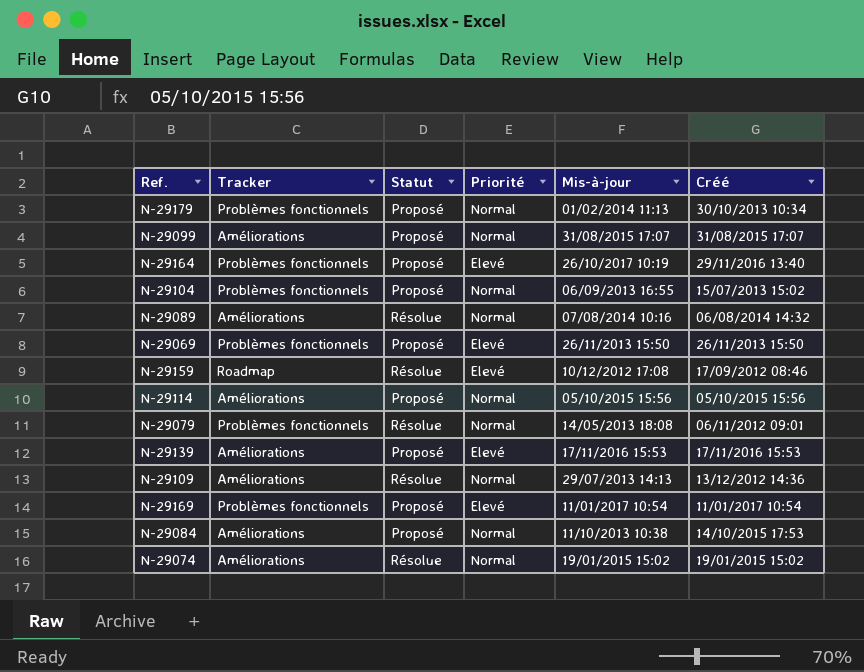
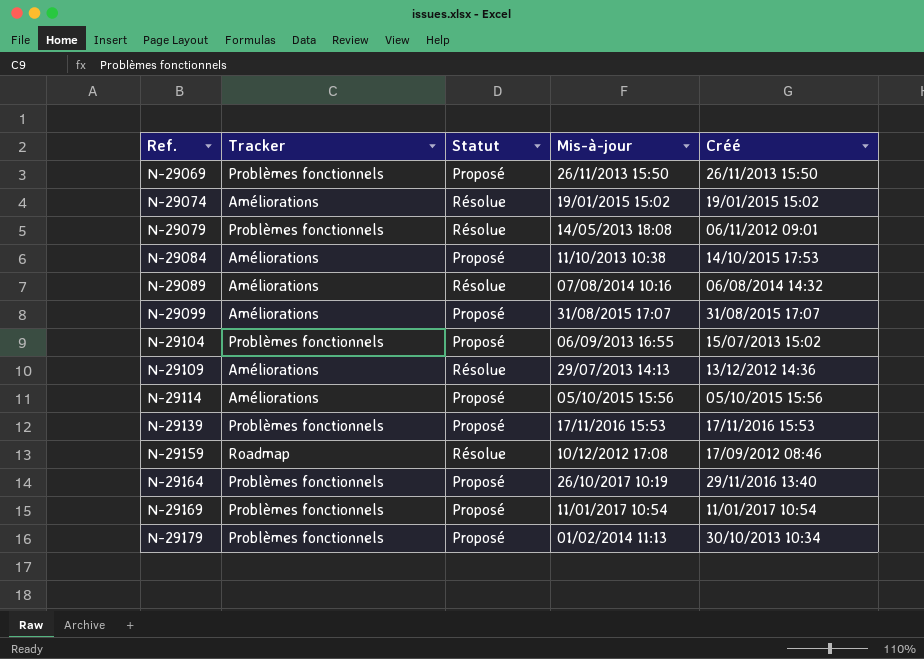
row order: none -> Ref. ascending
column Priorité | position: 4 -> none
N-29139 | Tracker: Améliorations -> Problèmes fonctionnels

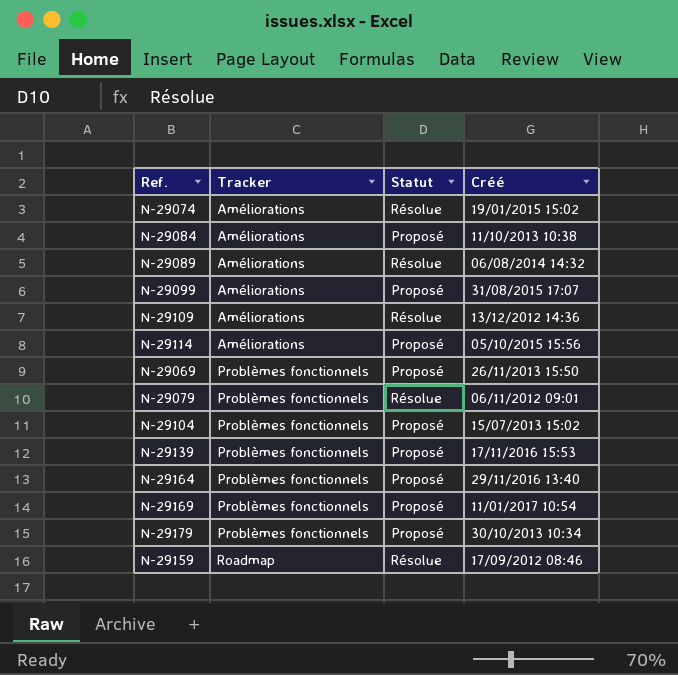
row order: Ref. ascending -> Tracker ascending
column Mis-à-jour | position: 4 -> none
N-29084 | Créé: 14/10/2015 17:53 -> 11/10/2013 10:38

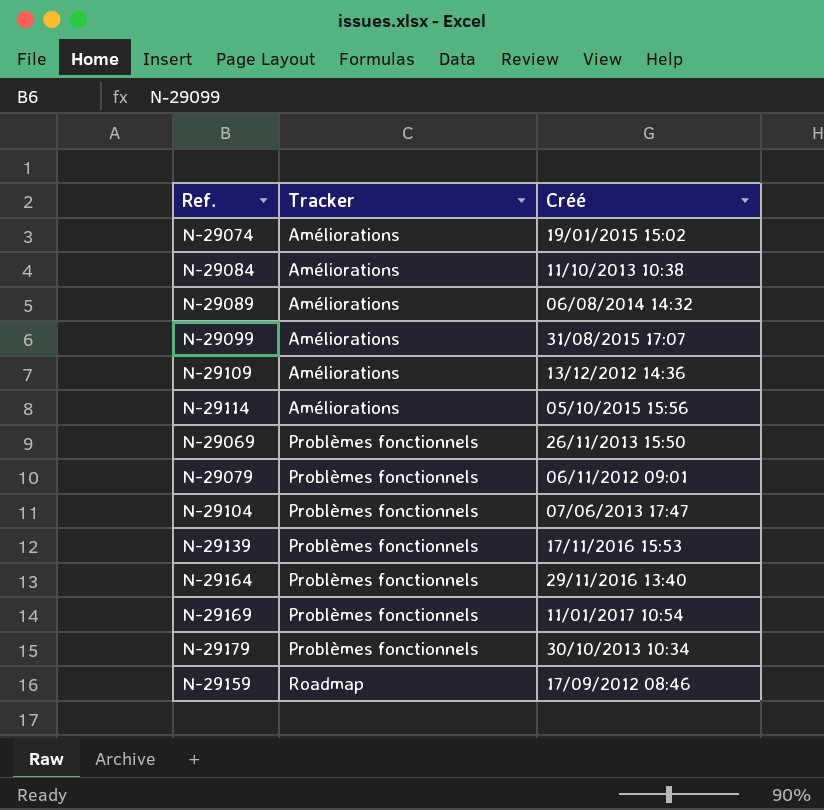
column Statut | position: 3 -> none
N-29104 | Créé: 15/07/2013 15:02 -> 07/06/2013 17:47

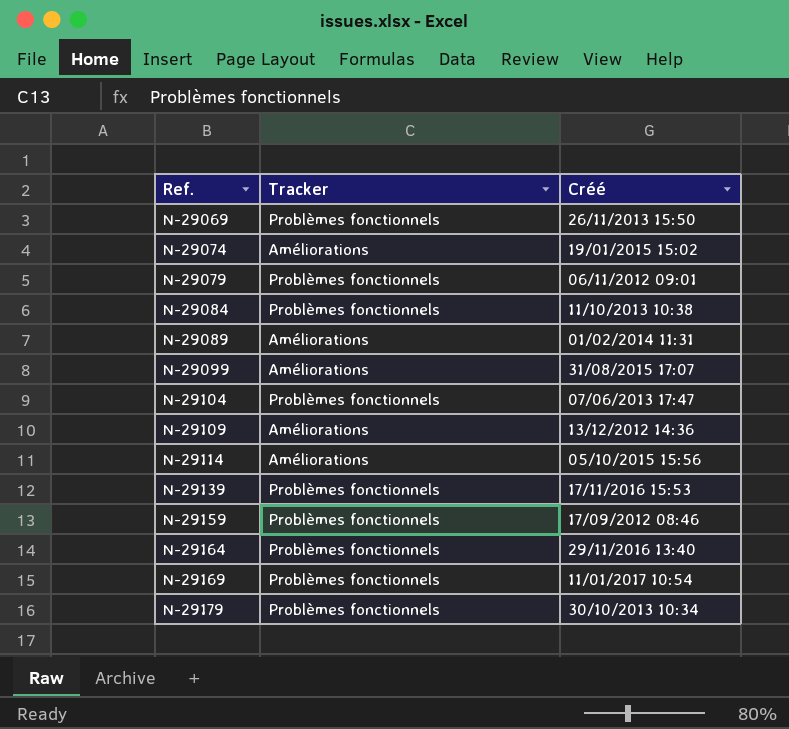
row order: Tracker ascending -> Ref. ascending
N-29084 | Tracker: Améliorations -> Problèmes fonctionnels
N-29089 | Créé: 06/08/2014 14:32 -> 01/02/2014 11:31
N-29159 | Tracker: Roadmap -> Problèmes fonctionnels

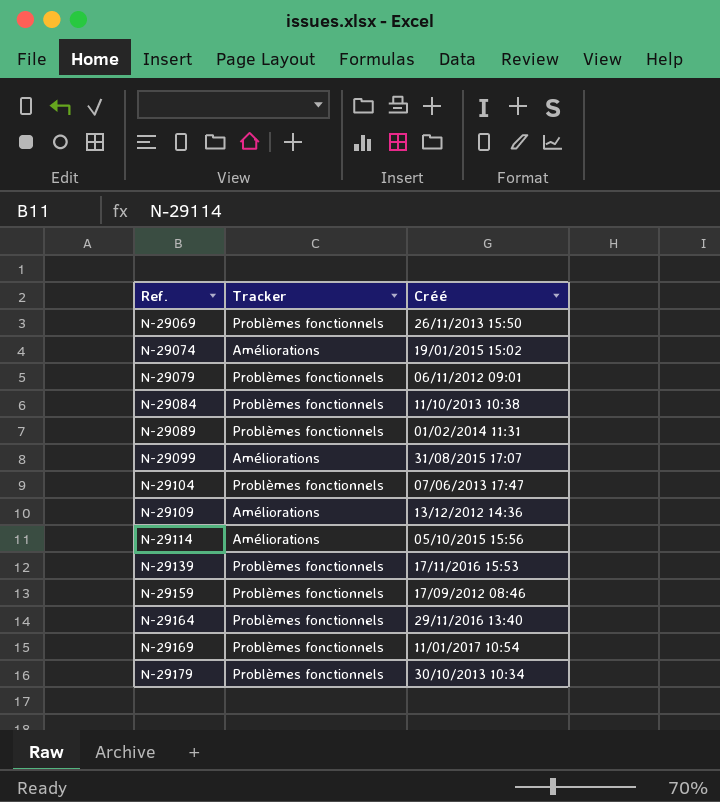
N-29089 | Tracker: Améliorations -> Problèmes fonctionnels

